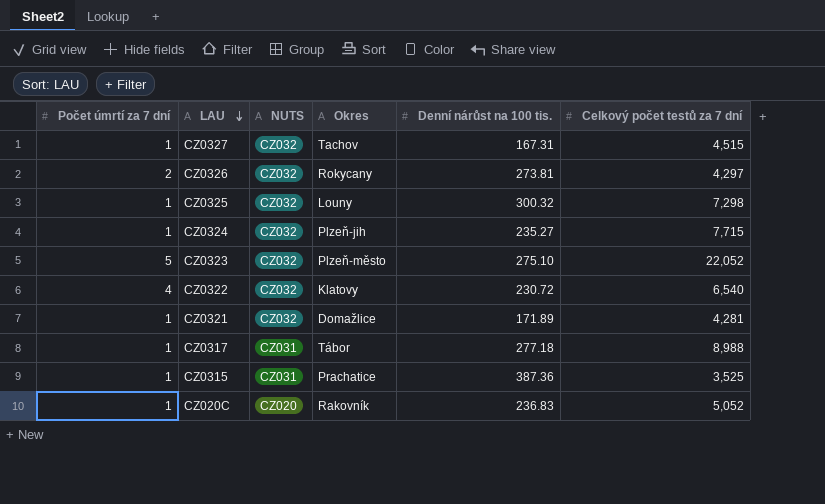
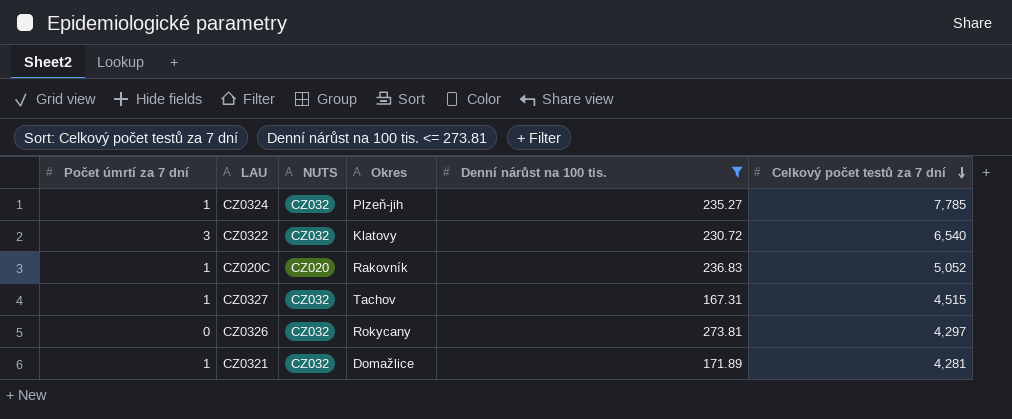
filter: none -> Denní nárůst na 100 tis. <= 273.81
row order: LAU descending -> Celkový počet testů za 7 dní descending
CZ0324 | Celkový počet testů za 7 dní: 7,715 -> 7,785
CZ0322 | Počet úmrtí za 7 dní: 4 -> 3
CZ0326 | Počet úmrtí za 7 dní: 2 -> 0

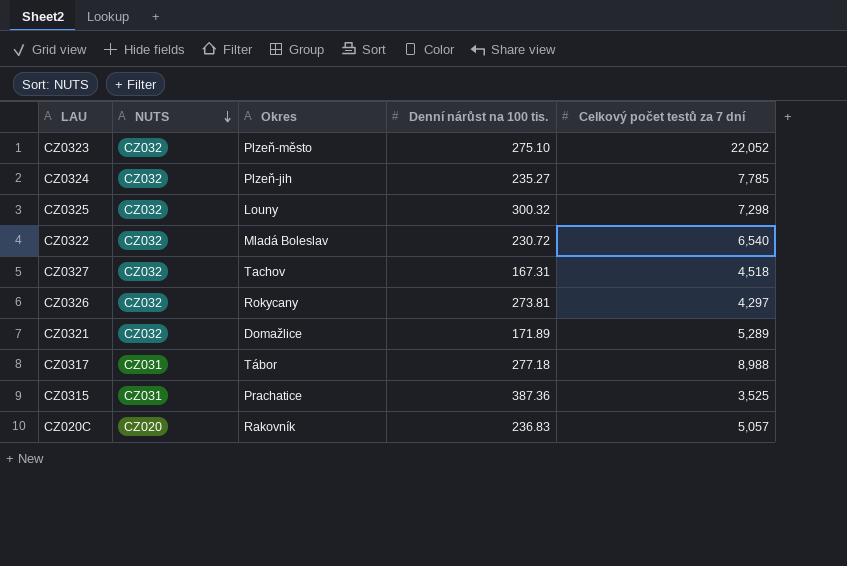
filter: Denní nárůst na 100 tis. <= 273.81 -> none
row order: Celkový počet testů za 7 dní descending -> NUTS descending
column Počet úmrtí za 7 dní | position: 1 -> none
CZ0322 | Okres: Klatovy -> Mladá Boleslav
CZ0327 | Celkový počet testů za 7 dní: 4,515 -> 4,518
CZ0321 | Celkový počet testů za 7 dní: 4,281 -> 5,289
CZ020C | Celkový počet testů za 7 dní: 5,052 -> 5,057

